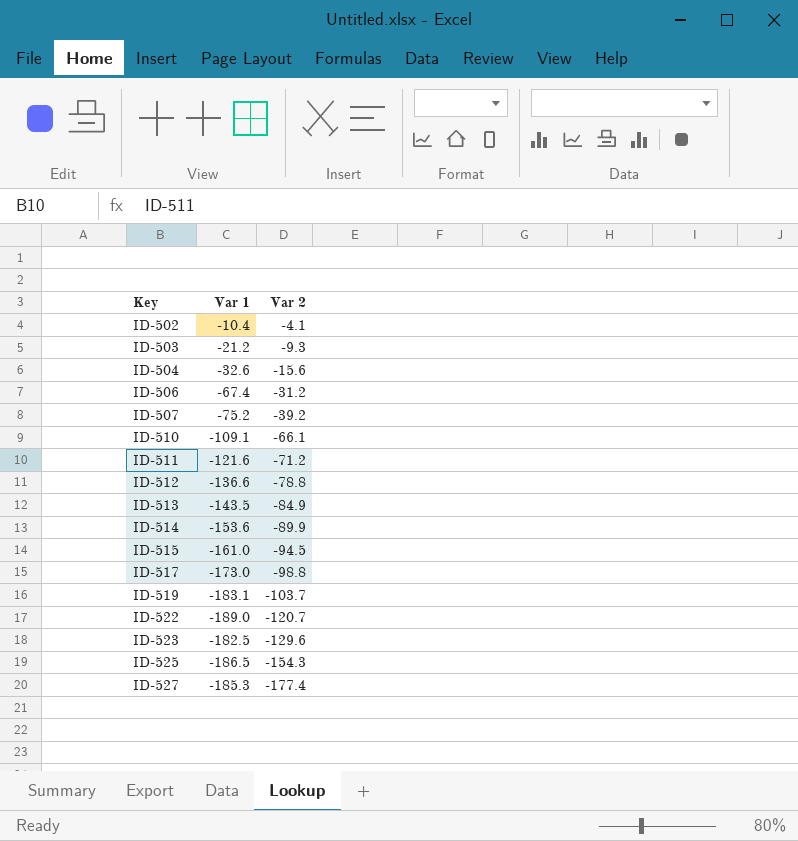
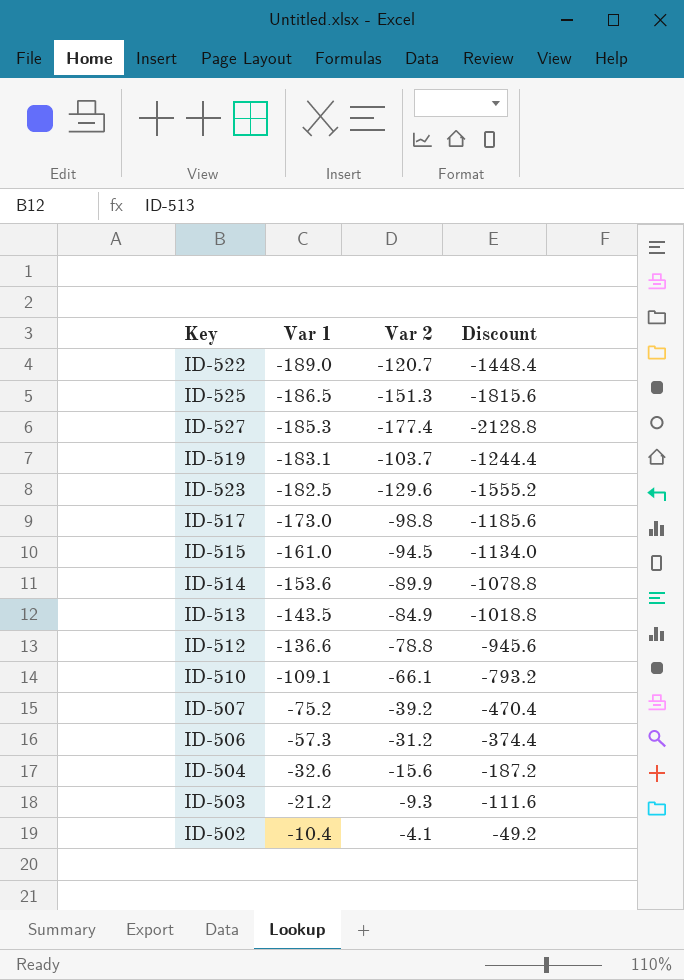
row order: Key ascending -> Var 1 ascending
column Discount | formula: none -> [Var 2] * 12
row ID-511: -121.6 | -71.2 -> none
ID-525 | Var 2: -154.3 -> -151.3
ID-506 | Var 1: -67.4 -> -57.3

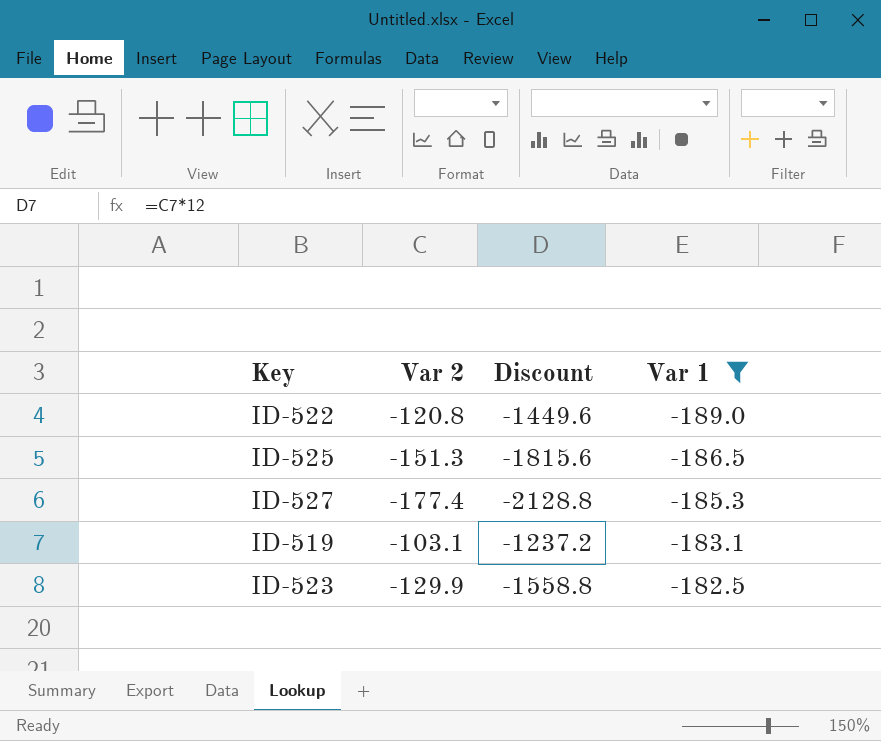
filter: none -> Var 1 <= -182.5
column Var 1 | position: 2 -> 4
ID-522 | Var 2: -120.7 -> -120.8
ID-522 | Discount: -1448.4 -> -1449.6
ID-519 | Var 2: -103.7 -> -103.1
ID-519 | Discount: -1244.4 -> -1237.2
ID-523 | Var 2: -129.6 -> -129.9
ID-523 | Discount: -1555.2 -> -1558.8

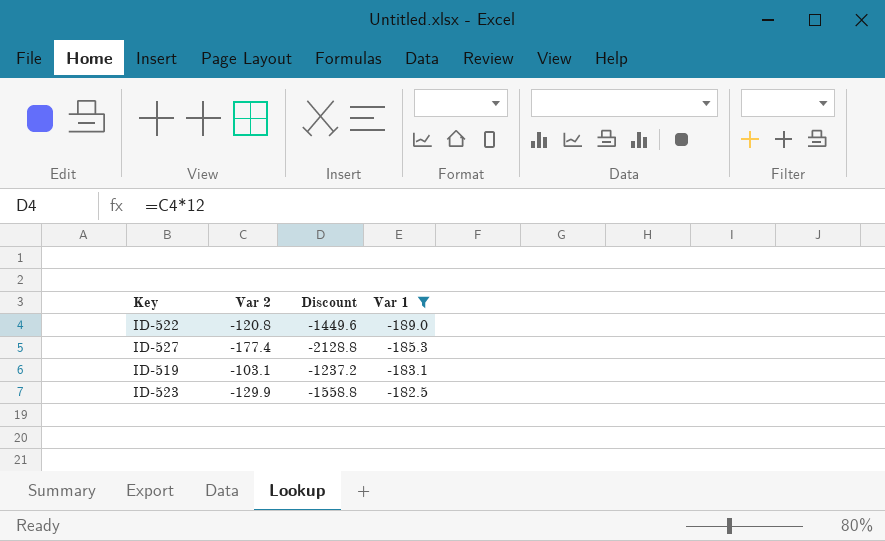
row ID-525: -151.3 | -1815.6 | -186.5 -> none

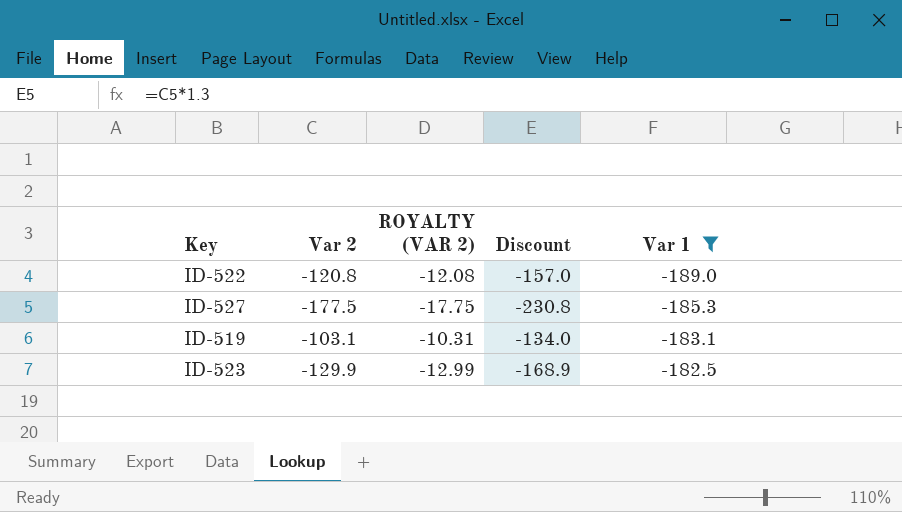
column ROYALTY (VAR 2) | formula: none -> [Var 2] * 0.1
column Discount | formula: [Var 2] * 12 -> [Var 2] * 1.3
ID-527 | Var 2: -177.4 -> -177.5

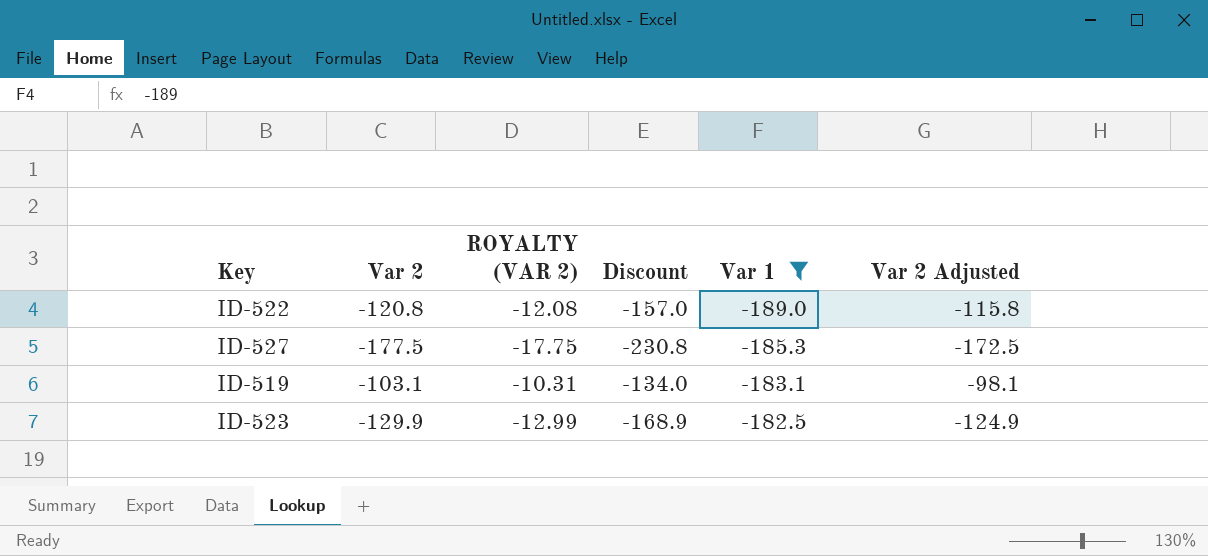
column Var 2 Adjusted | formula: none -> [Var 2] + 5

